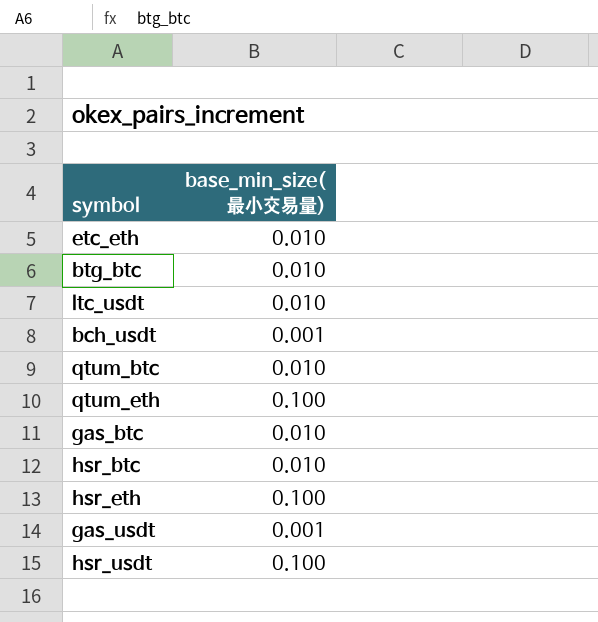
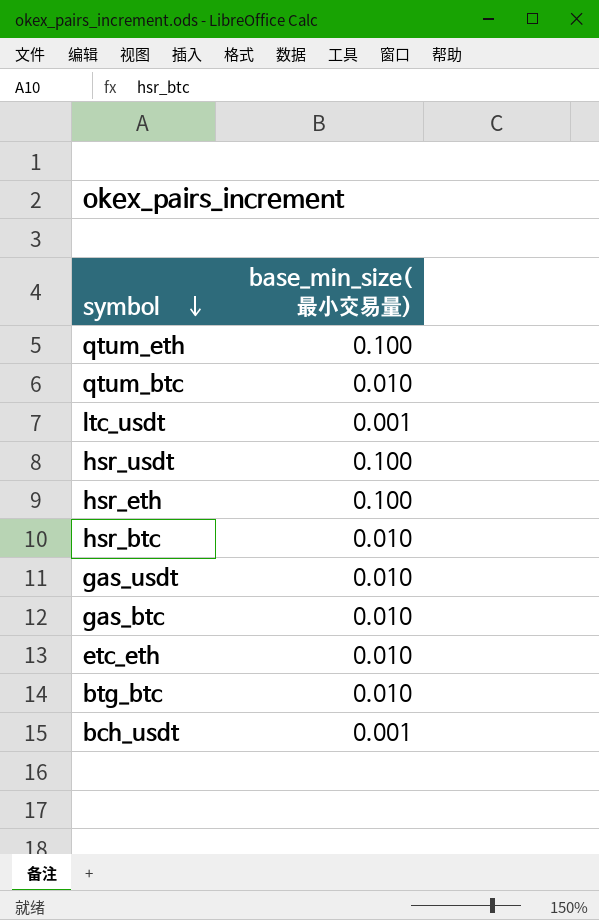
row order: none -> symbol descending
ltc_usdt | base_min_size(最小交易量): 0.010 -> 0.001
gas_usdt | base_min_size(最小交易量): 0.001 -> 0.010

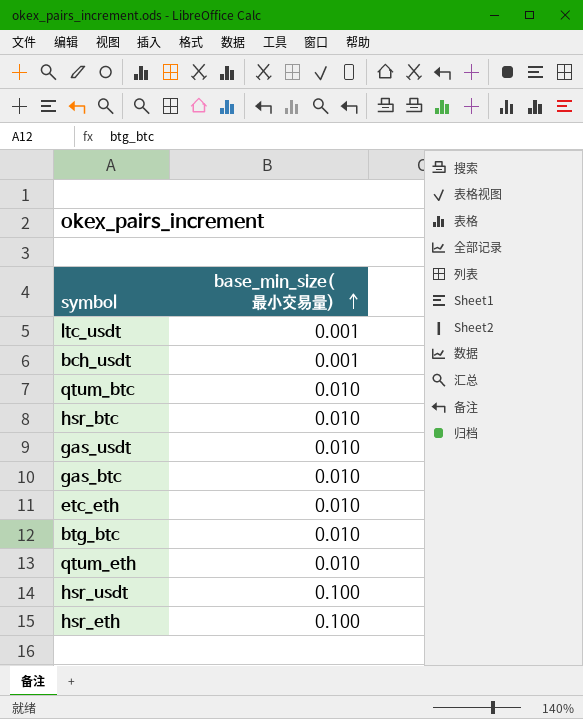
row order: symbol descending -> base_min_size(最小交易量) ascending
qtum_eth | base_min_size(最小交易量): 0.100 -> 0.010

